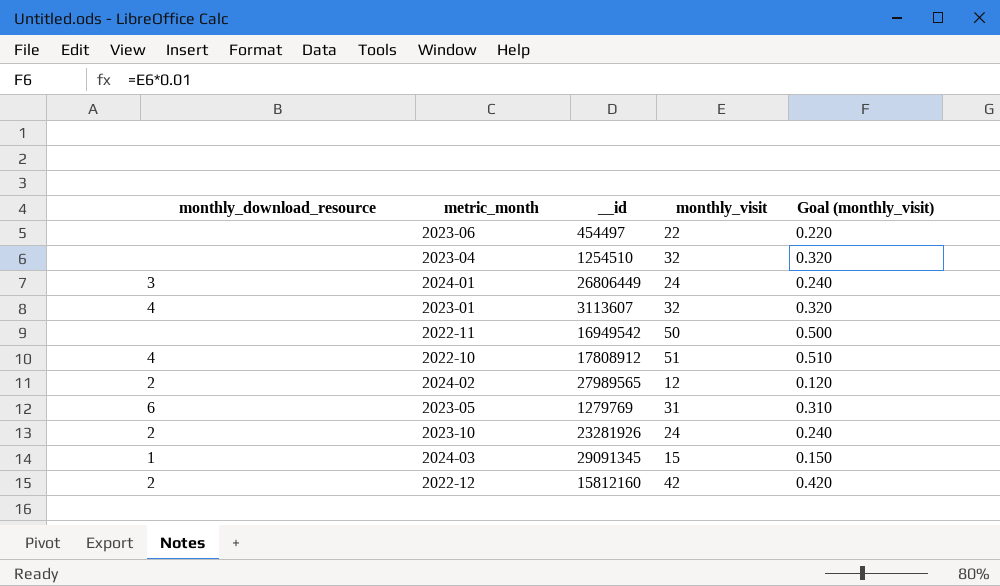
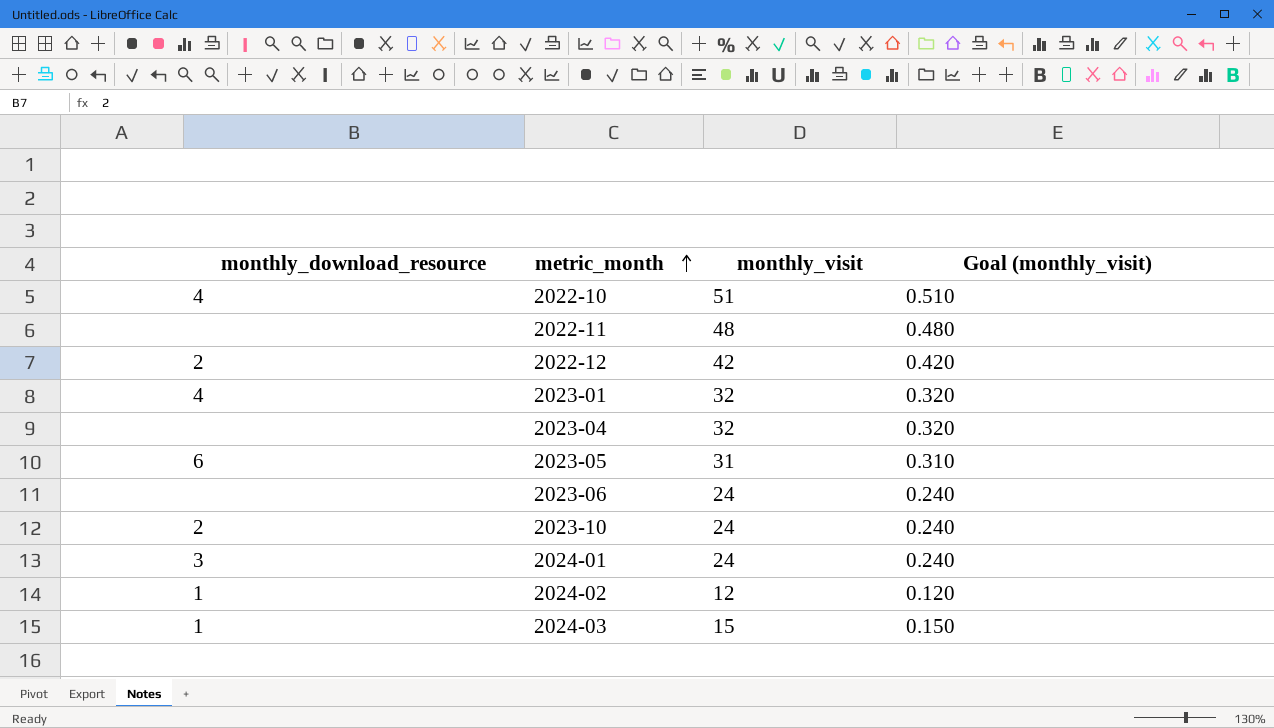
row order: none -> metric_month ascending
column __id | position: 3 -> none
2022-11 | monthly_visit: 50 -> 48
2022-11 | Goal (monthly_visit): 0.500 -> 0.480
2023-06 | monthly_visit: 22 -> 24
2023-06 | Goal (monthly_visit): 0.220 -> 0.240
2024-02 | monthly_download_resource: 2 -> 1

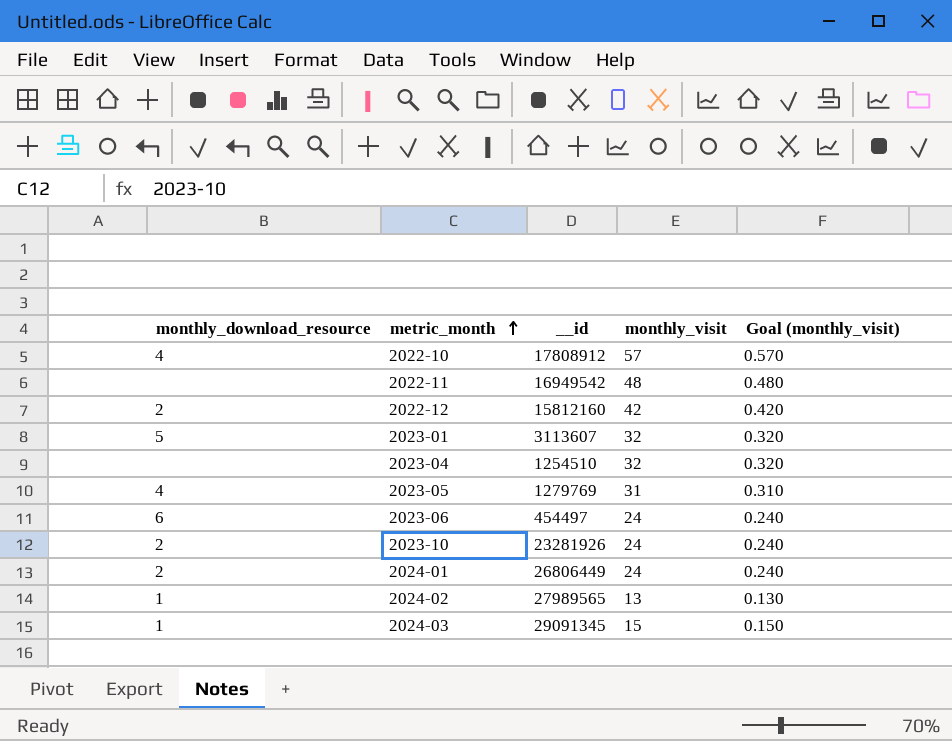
column __id | position: none -> 3
2022-10 | monthly_visit: 51 -> 57
2022-10 | Goal (monthly_visit): 0.510 -> 0.570
2023-01 | monthly_download_resource: 4 -> 5
2023-05 | monthly_download_resource: 6 -> 4
2023-06 | monthly_download_resource: none -> 6
2024-01 | monthly_download_resource: 3 -> 2
2024-02 | monthly_visit: 12 -> 13
2024-02 | Goal (monthly_visit): 0.120 -> 0.130

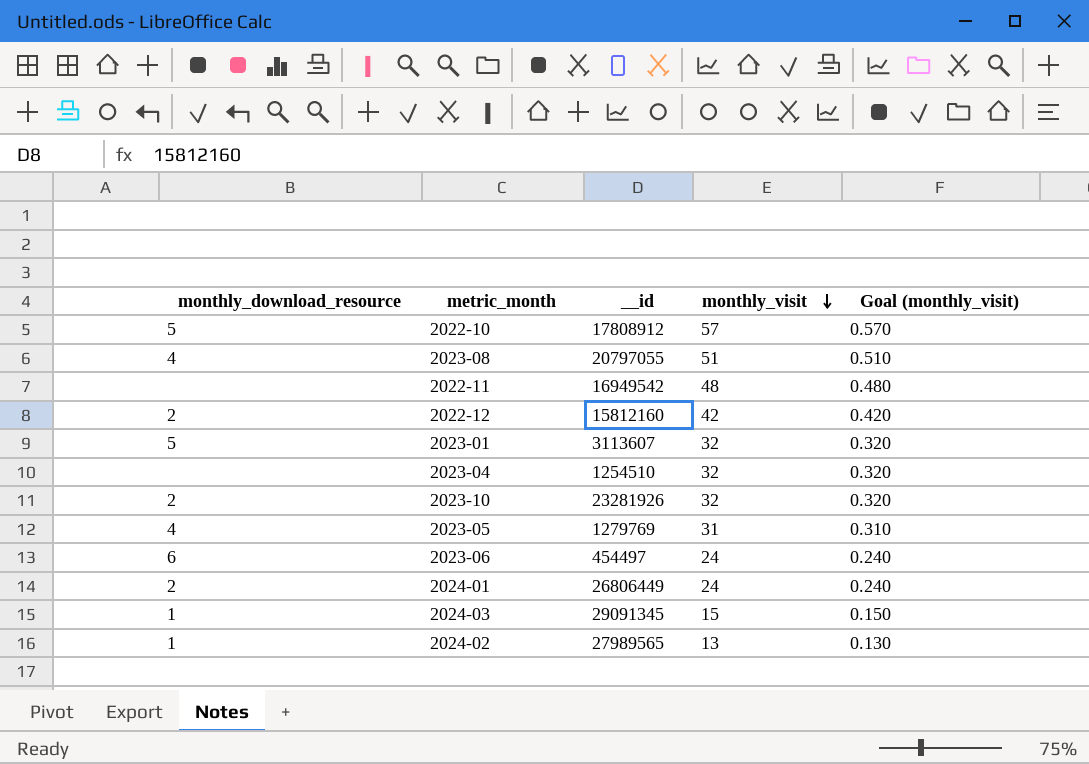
row order: metric_month ascending -> monthly_visit descending
2022-10 | monthly_download_resource: 4 -> 5
row 2023-08: none -> 4 | 20797055 | 51 | 0.510
2023-10 | monthly_visit: 24 -> 32
2023-10 | Goal (monthly_visit): 0.240 -> 0.320

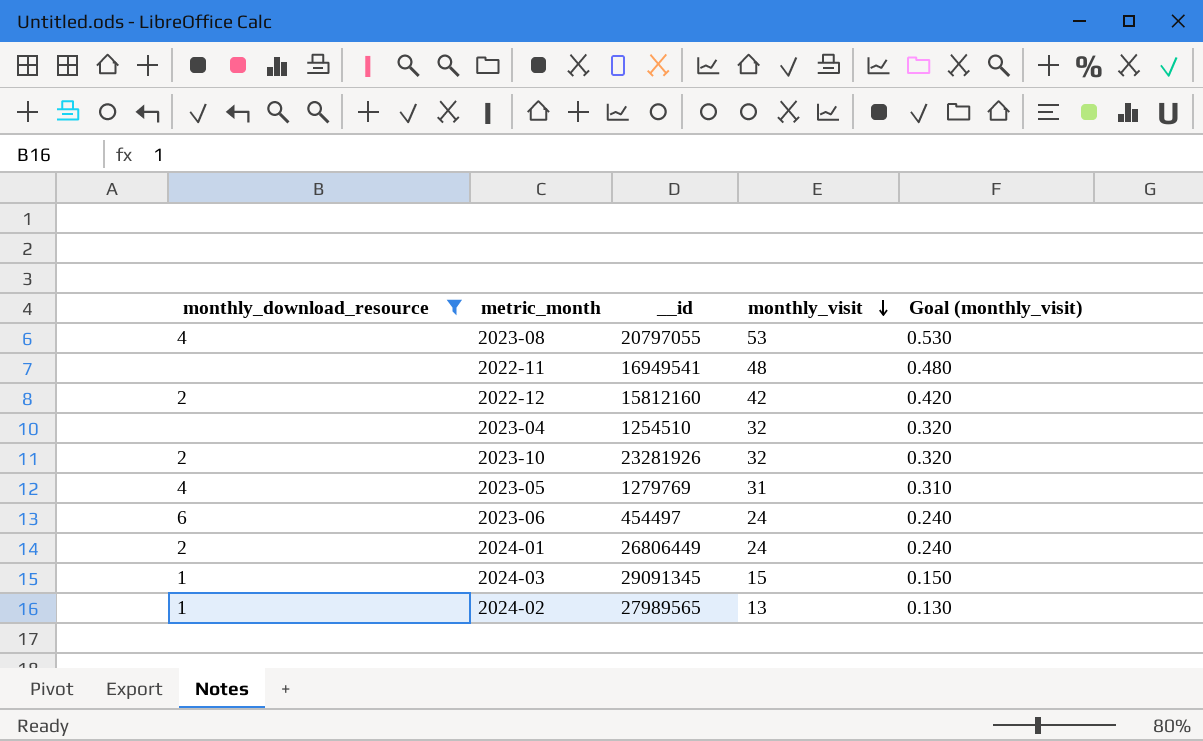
filter: none -> monthly_download_resource != 5
2023-08 | monthly_visit: 51 -> 53
2023-08 | Goal (monthly_visit): 0.510 -> 0.530
2022-11 | __id: 16949542 -> 16949541

